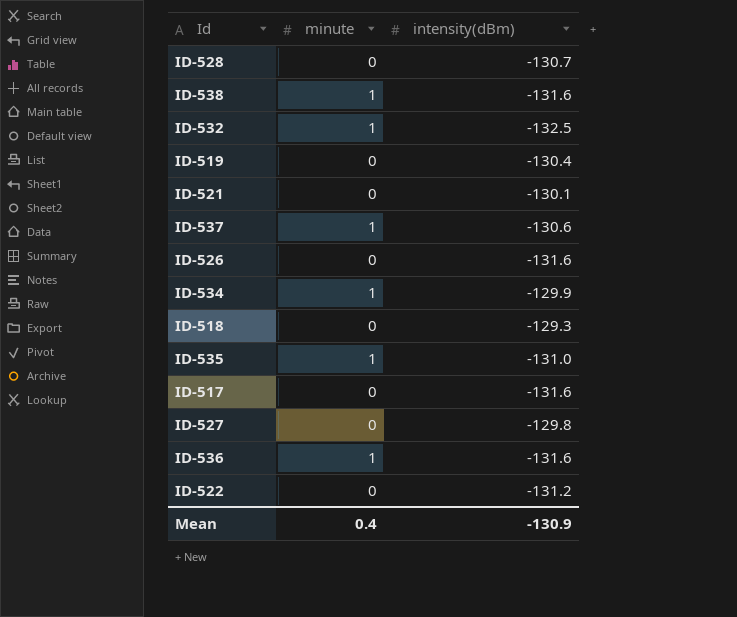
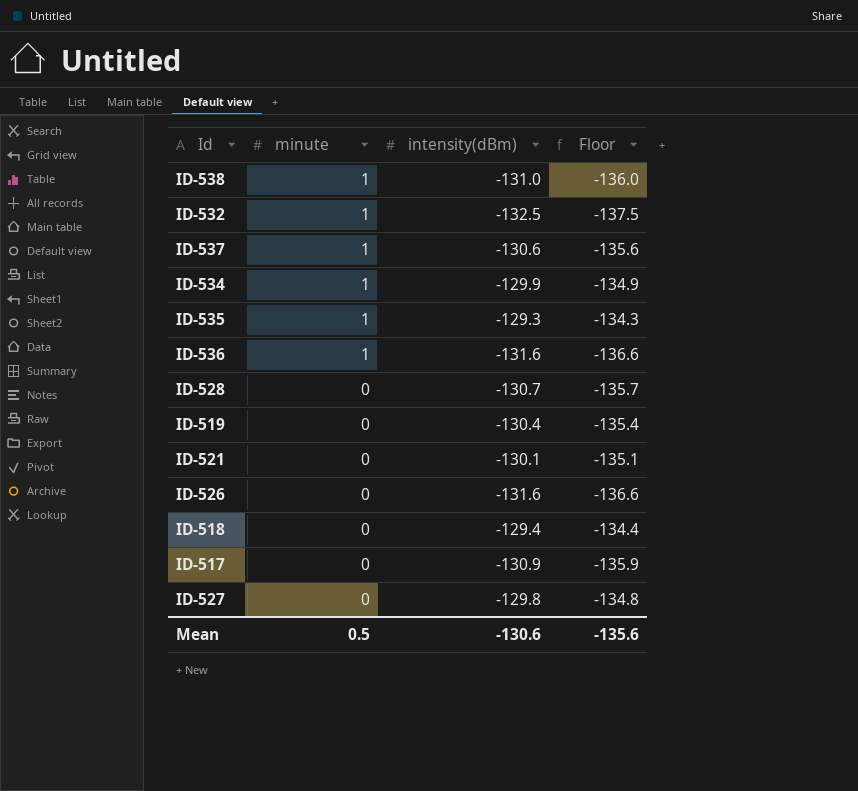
row order: none -> minute descending
column Floor | formula: none -> [intensity(dBm)] - 5
row ID-522: 0 | -131.2 -> none
ID-538 | intensity(dBm): -131.6 -> -131.0
ID-535 | intensity(dBm): -131.0 -> -129.3
ID-518 | intensity(dBm): -129.3 -> -129.4
ID-517 | intensity(dBm): -131.6 -> -130.9
Mean | minute: 0.4 -> 0.5
Mean | intensity(dBm): -130.9 -> -130.6

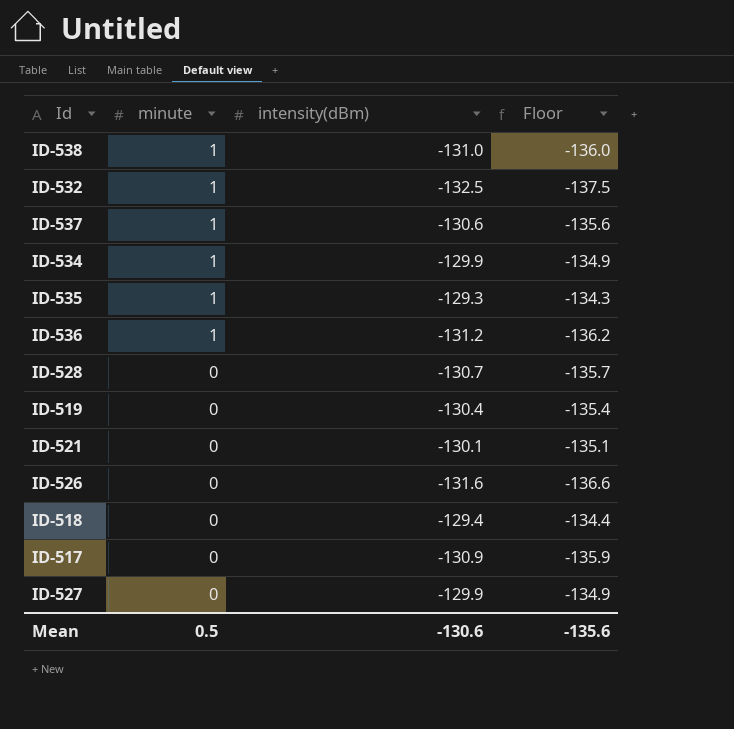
ID-536 | intensity(dBm): -131.6 -> -131.2
ID-536 | Floor: -136.6 -> -136.2
ID-527 | intensity(dBm): -129.8 -> -129.9
ID-527 | Floor: -134.8 -> -134.9

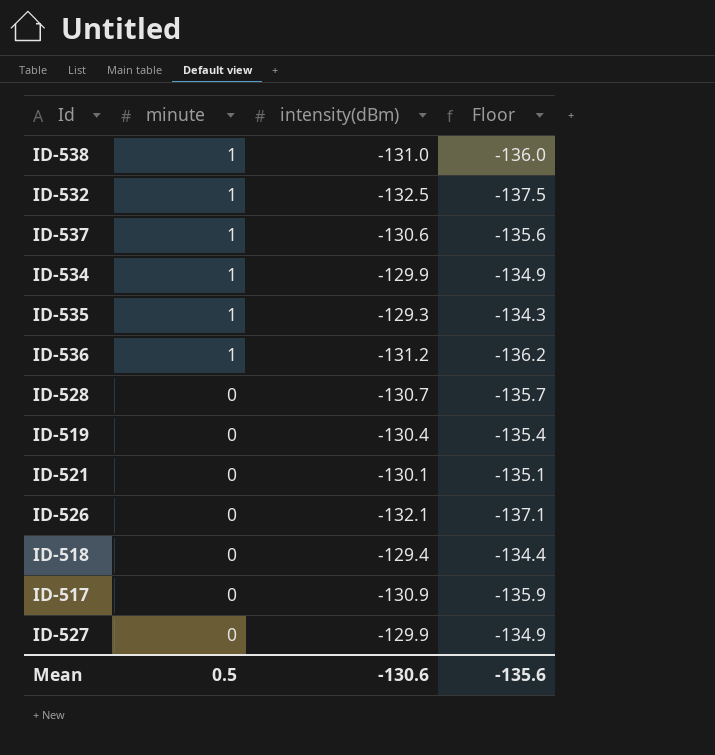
ID-526 | intensity(dBm): -131.6 -> -132.1
ID-526 | Floor: -136.6 -> -137.1

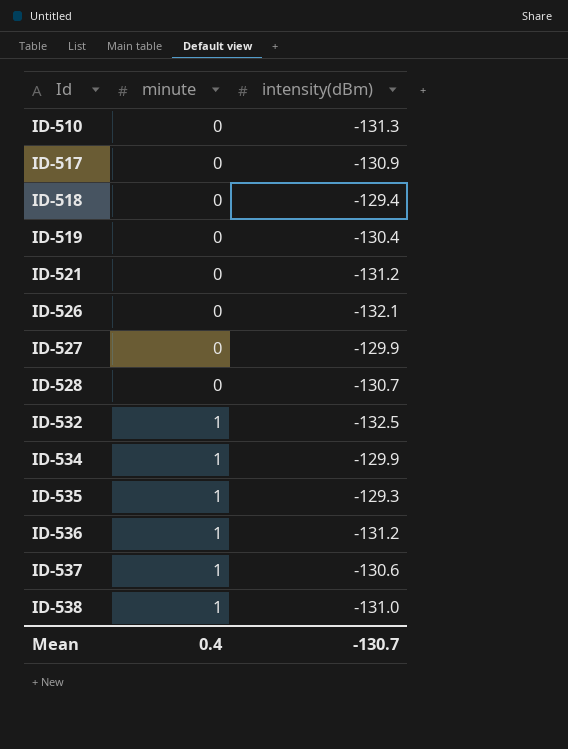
row order: minute descending -> Id ascending
column Floor | formula: [intensity(dBm)] - 5 -> none
row ID-510: none -> 0 | -131.3
ID-521 | intensity(dBm): -130.1 -> -131.2
Mean | minute: 0.5 -> 0.4
Mean | intensity(dBm): -130.6 -> -130.7

